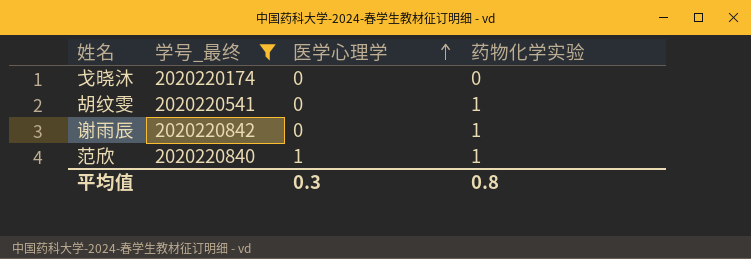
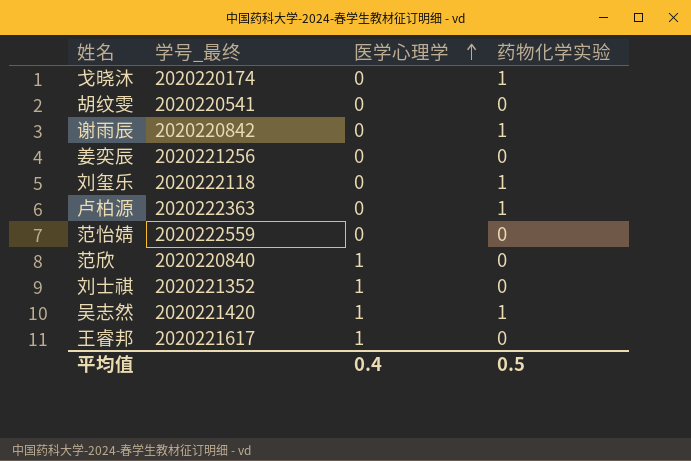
filter: 学号_最终 <= 2020220842 -> none
戈晓沐 | 药物化学实验: 0 -> 1
胡纹雯 | 药物化学实验: 1 -> 0
范欣 | 药物化学实验: 1 -> 0
平均值 | 医学心理学: 0.3 -> 0.4
平均值 | 药物化学实验: 0.8 -> 0.5

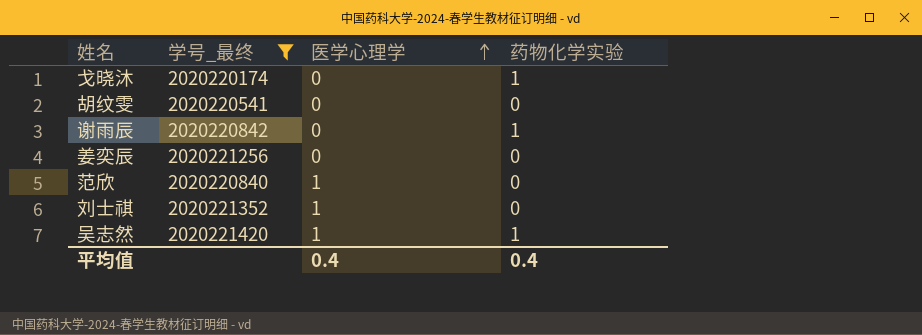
filter: none -> 学号_最终 <= 2020221420
平均值 | 药物化学实验: 0.5 -> 0.4

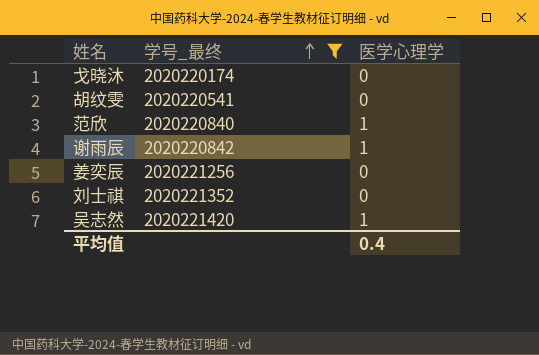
row order: 医学心理学 ascending -> 学号_最终 ascending
column 药物化学实验 | position: 4 -> none
谢雨辰 | 医学心理学: 0 -> 1
刘士祺 | 医学心理学: 1 -> 0

